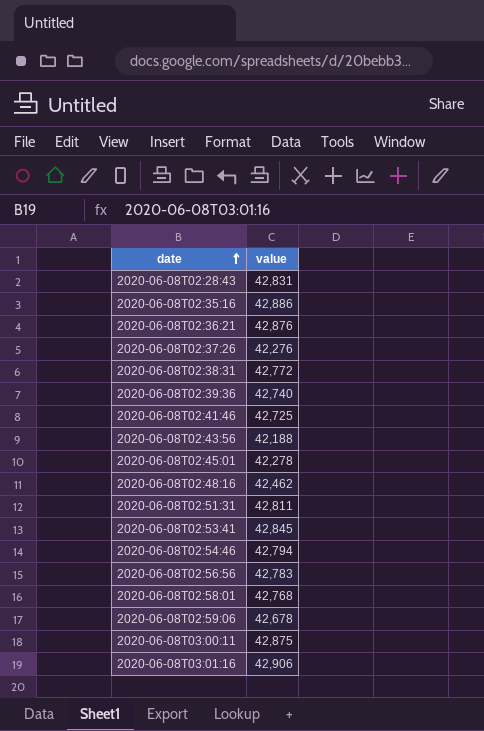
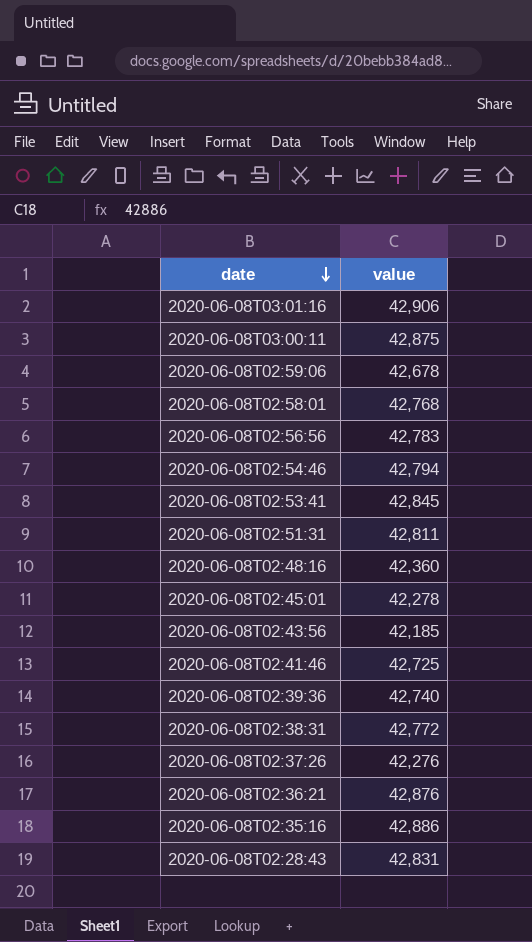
row order: date ascending -> date descending
2020-06-08T02:48:16 | value: 42,462 -> 42,360
2020-06-08T02:43:56 | value: 42,188 -> 42,185

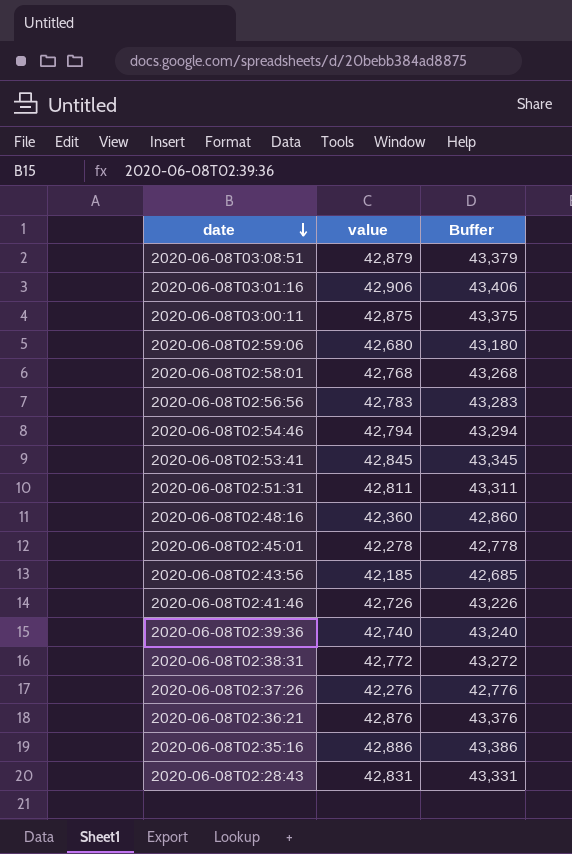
column Buffer | formula: none -> [value] + 500
row 2020-06-08T03:08:51: none -> 42,879 | 43,379
2020-06-08T02:59:06 | value: 42,678 -> 42,680
2020-06-08T02:41:46 | value: 42,725 -> 42,726

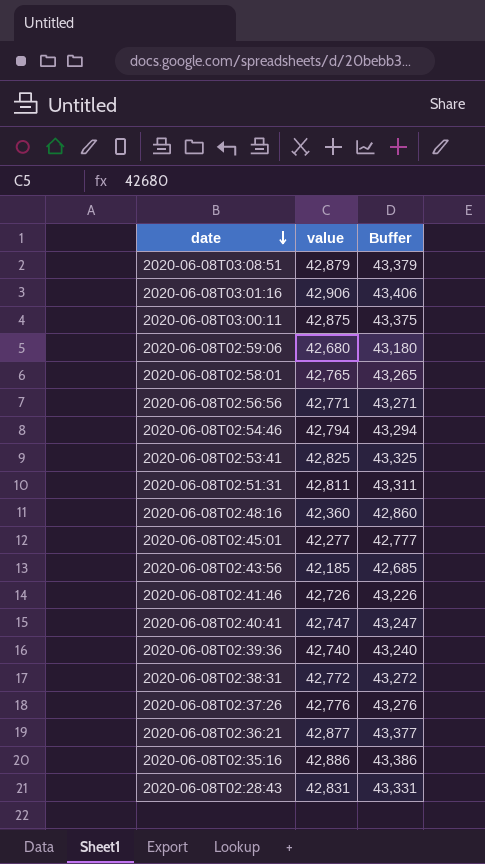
2020-06-08T02:58:01 | value: 42,768 -> 42,765
2020-06-08T02:58:01 | Buffer: 43,268 -> 43,265
2020-06-08T02:56:56 | value: 42,783 -> 42,771
2020-06-08T02:56:56 | Buffer: 43,283 -> 43,271
2020-06-08T02:53:41 | value: 42,845 -> 42,825
2020-06-08T02:53:41 | Buffer: 43,345 -> 43,325
2020-06-08T02:45:01 | value: 42,278 -> 42,277
2020-06-08T02:45:01 | Buffer: 42,778 -> 42,777
row 2020-06-08T02:40:41: none -> 42,747 | 43,247
2020-06-08T02:37:26 | value: 42,276 -> 42,776
2020-06-08T02:37:26 | Buffer: 42,776 -> 43,276
2020-06-08T02:36:21 | value: 42,876 -> 42,877
2020-06-08T02:36:21 | Buffer: 43,376 -> 43,377

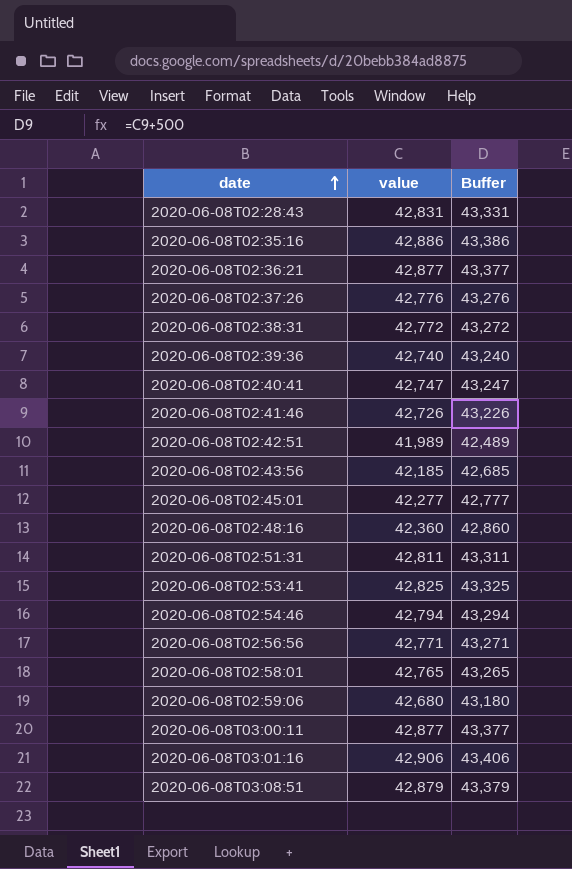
row order: date descending -> date ascending
row 2020-06-08T02:42:51: none -> 41,989 | 42,489
2020-06-08T03:00:11 | value: 42,875 -> 42,877
2020-06-08T03:00:11 | Buffer: 43,375 -> 43,377

